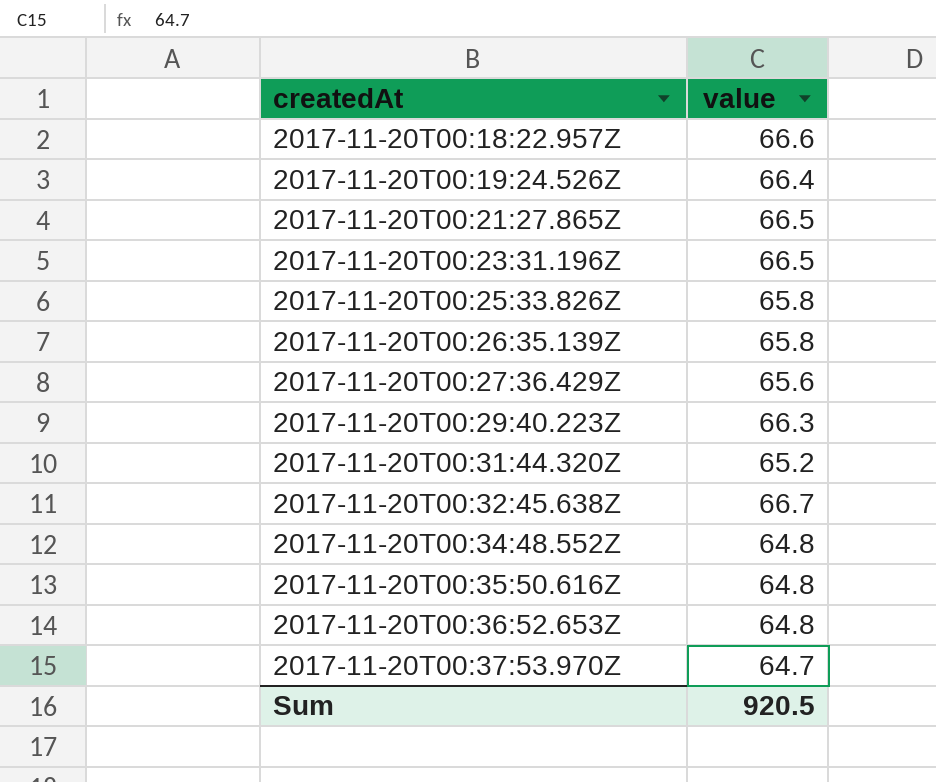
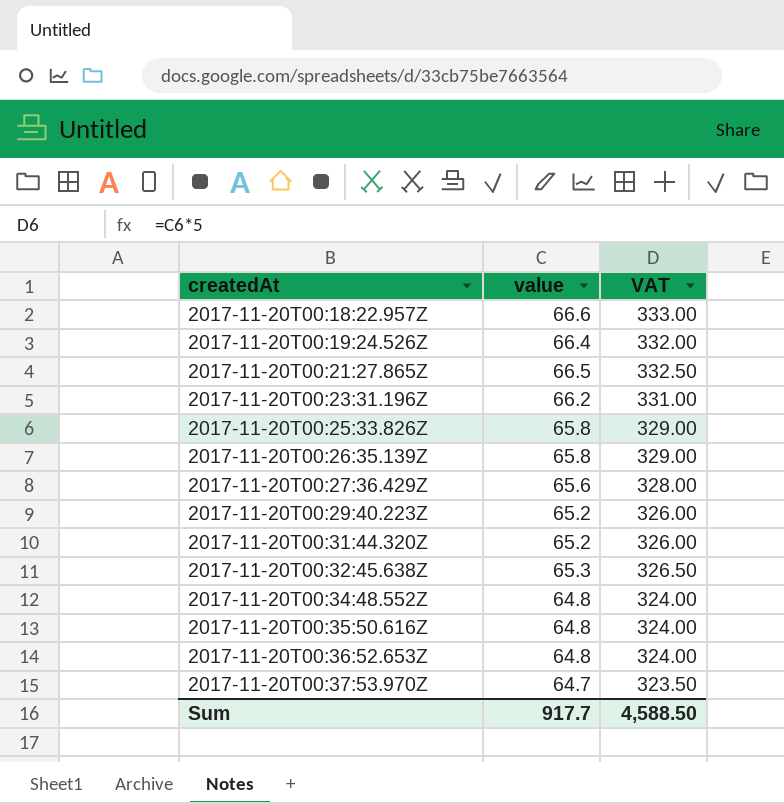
column VAT | formula: none -> [value] * 5
2017-11-20T00:23:31.196Z | value: 66.5 -> 66.2
2017-11-20T00:29:40.223Z | value: 66.3 -> 65.2
2017-11-20T00:32:45.638Z | value: 66.7 -> 65.3
Sum | value: 920.5 -> 917.7

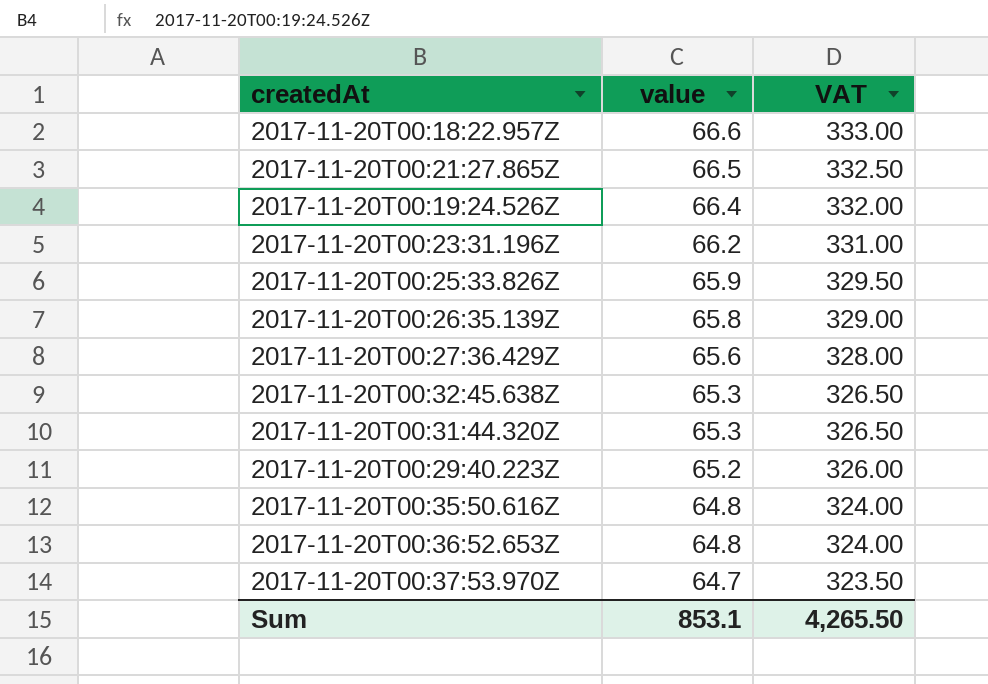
row order: createdAt ascending -> value descending
row 2017-11-20T00:34:48.552Z: 64.8 | 324.00 -> none
2017-11-20T00:25:33.826Z | value: 65.8 -> 65.9
2017-11-20T00:25:33.826Z | VAT: 329.00 -> 329.50
2017-11-20T00:31:44.320Z | value: 65.2 -> 65.3
2017-11-20T00:31:44.320Z | VAT: 326.00 -> 326.50
Sum | value: 917.7 -> 853.1
Sum | VAT: 4,588.50 -> 4,265.50

